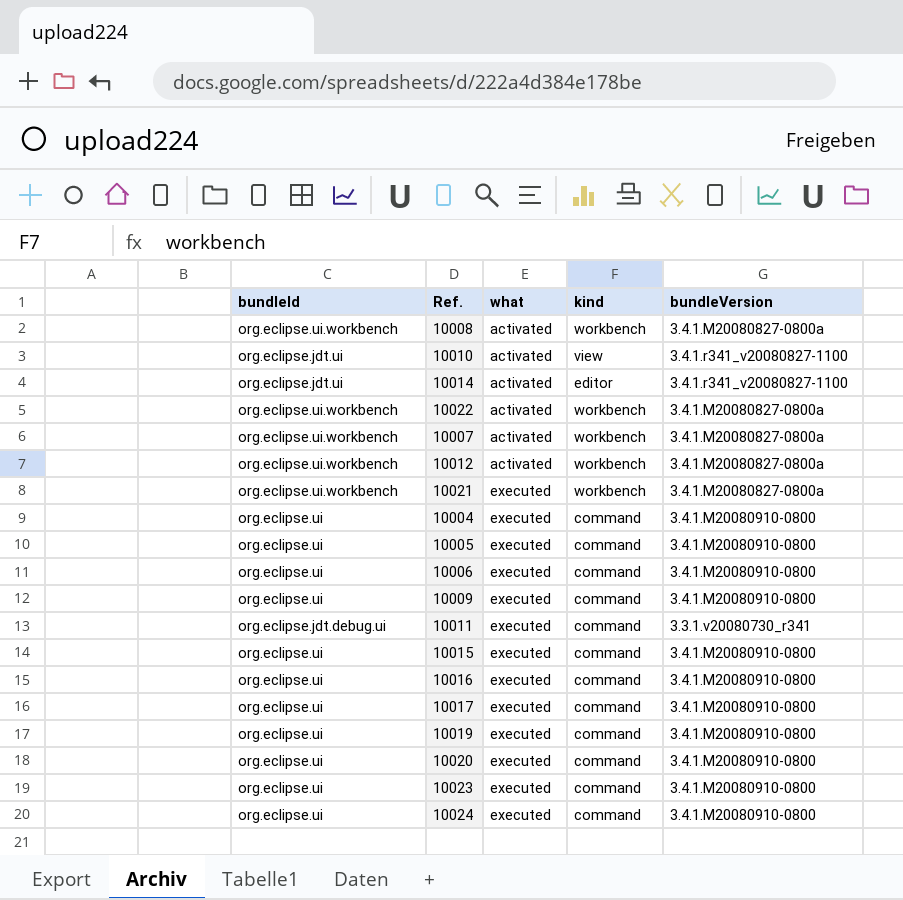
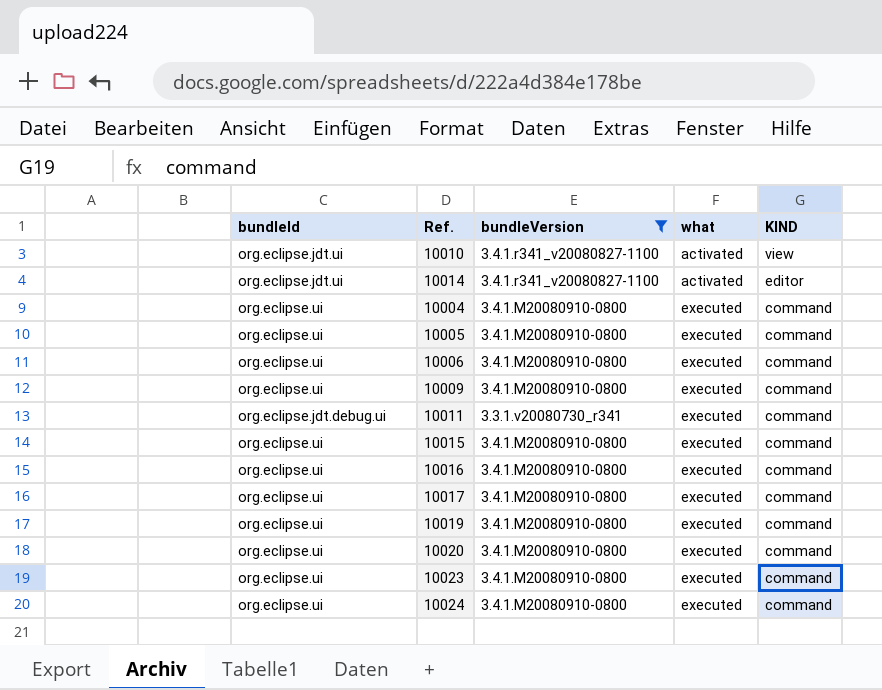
filter: none -> bundleVersion != 3.4.1.M20080827-0800a
column bundleVersion | position: 5 -> 3
column name: kind -> KIND

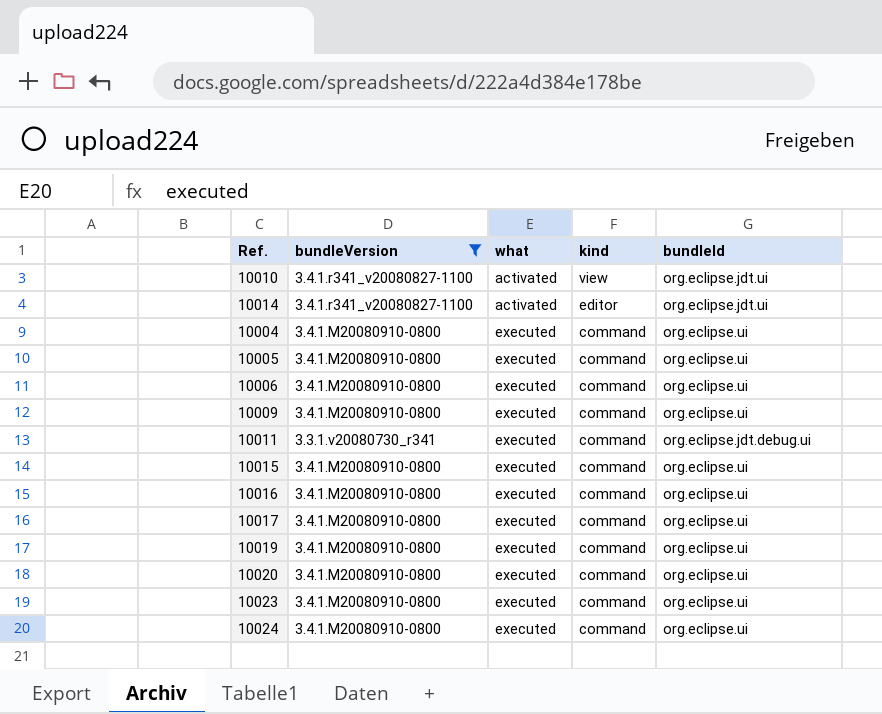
column name: KIND -> kind
column bundleId | position: 1 -> 5

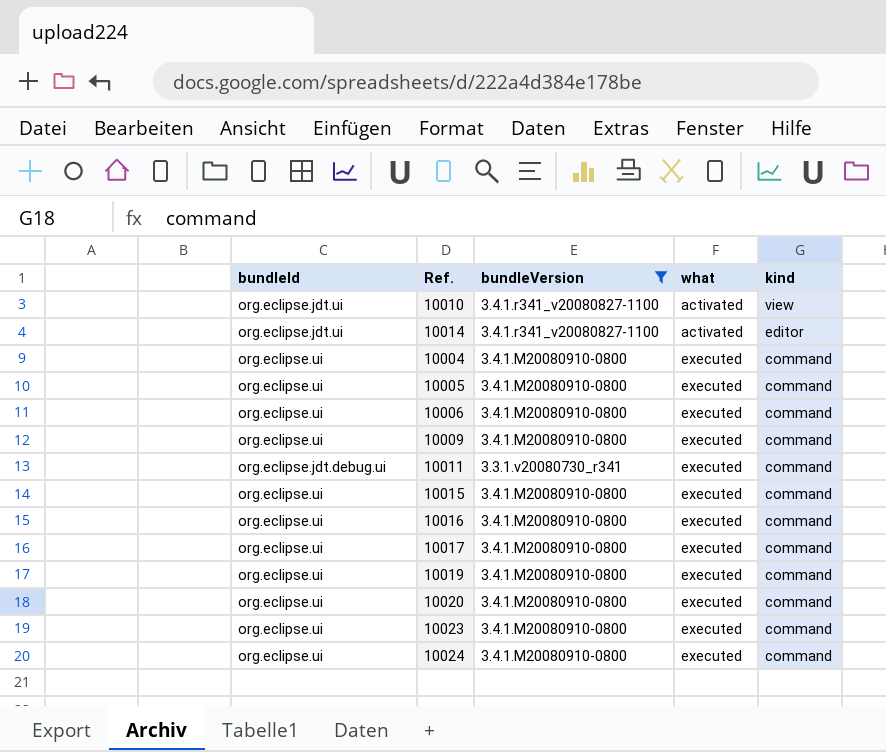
column bundleId | position: 5 -> 1

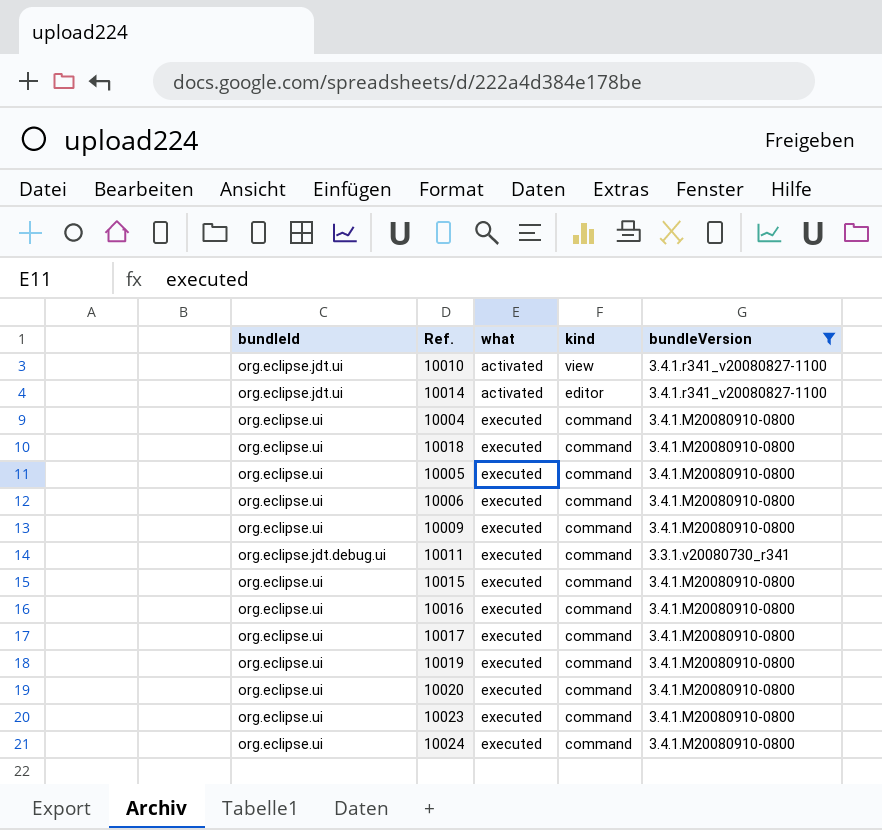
column bundleVersion | position: 3 -> 5
row 10018: none -> org.eclipse.ui | executed | command | 3.4.1.M20080910-0800

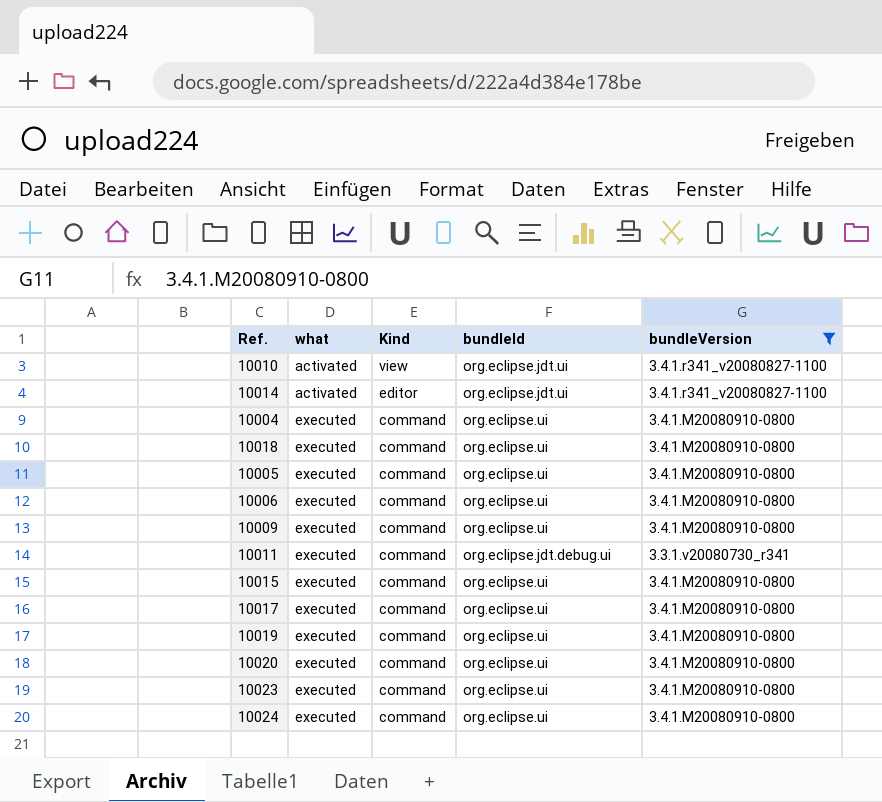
column name: kind -> Kind
column bundleId | position: 1 -> 4
row 10016: org.eclipse.ui | executed | command | 3.4.1.M20080910-0800 -> none

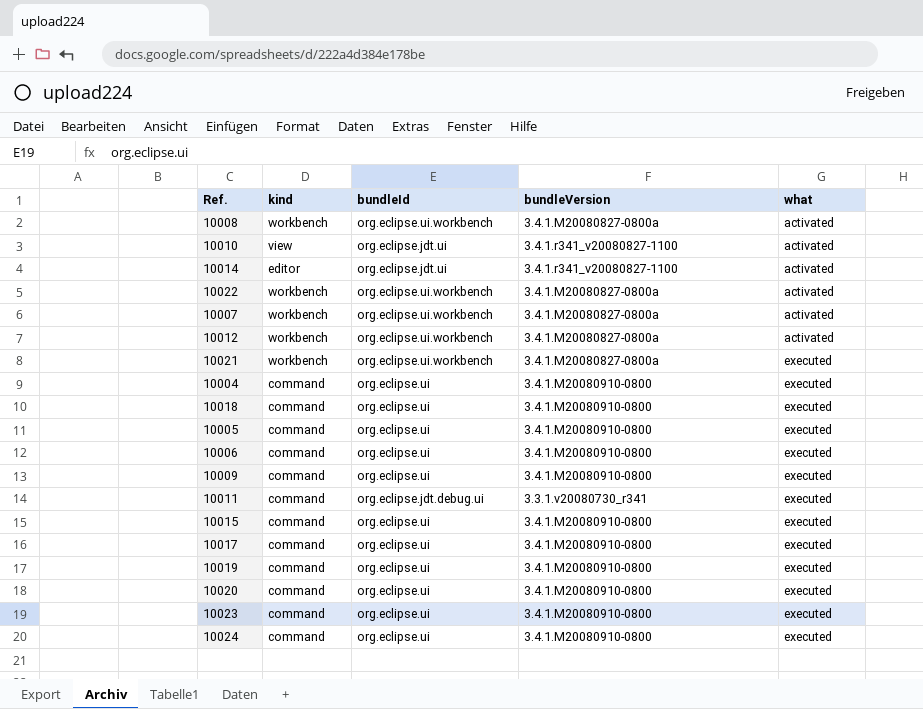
filter: bundleVersion != 3.4.1.M20080827-0800a -> none
column name: Kind -> kind
column what | position: 2 -> 5

